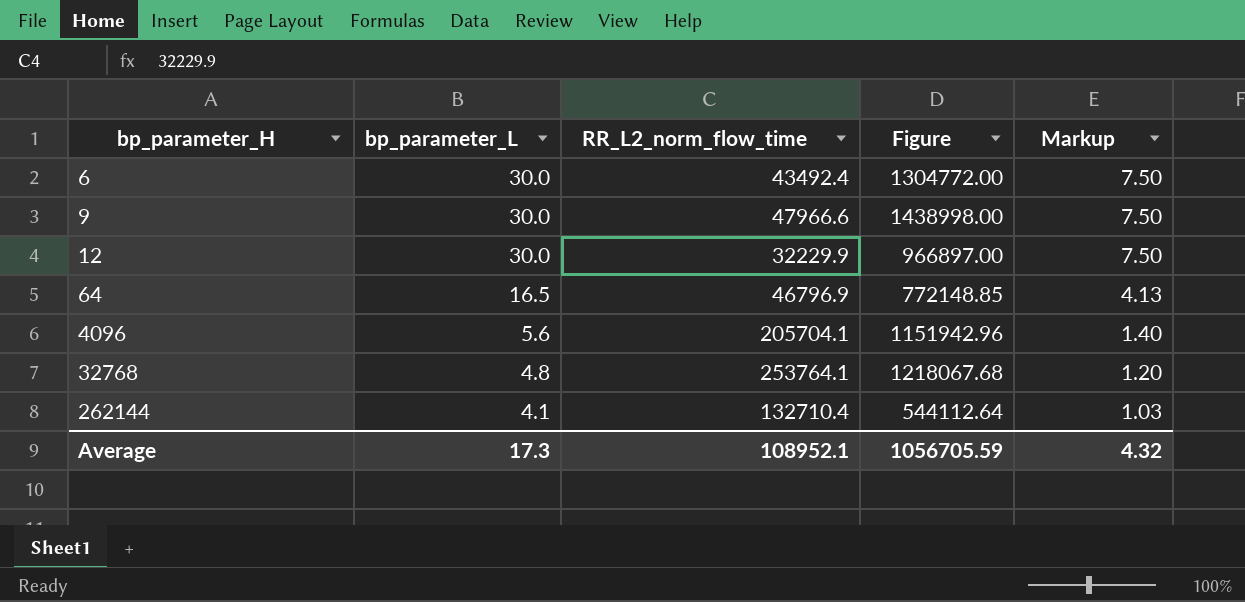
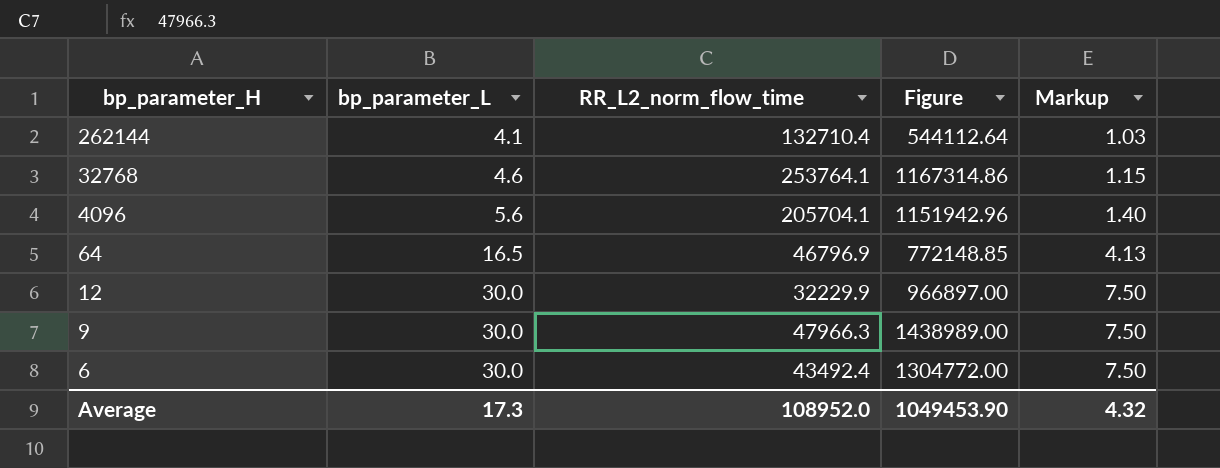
row order: bp_parameter_H ascending -> bp_parameter_H descending
32768 | bp_parameter_L: 4.8 -> 4.6
32768 | Figure: 1218067.68 -> 1167314.86
32768 | Markup: 1.20 -> 1.15
9 | RR_L2_norm_flow_time: 47966.6 -> 47966.3
9 | Figure: 1438998.00 -> 1438989.00
Average | RR_L2_norm_flow_time: 108952.1 -> 108952.0
Average | Figure: 1056705.59 -> 1049453.90

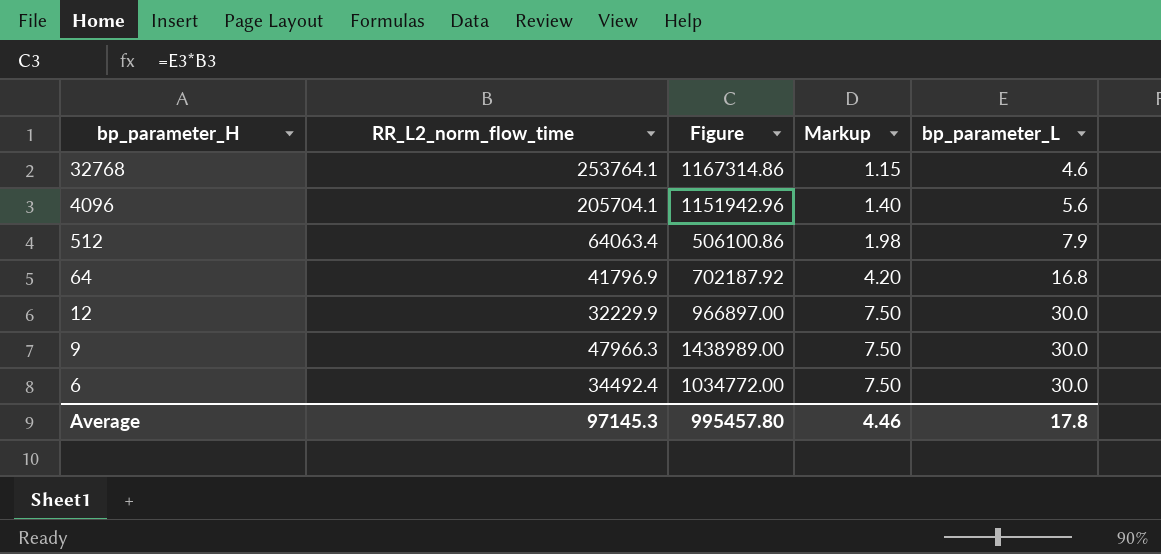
column bp_parameter_L | position: 2 -> 5
row 262144: 4.1 | 132710.4 | 544112.64 | 1.03 -> none
row 512: none -> 64063.4 | 506100.86 | 1.98 | 7.9
64 | RR_L2_norm_flow_time: 46796.9 -> 41796.9
64 | Figure: 772148.85 -> 702187.92
64 | Markup: 4.13 -> 4.20
64 | bp_parameter_L: 16.5 -> 16.8
6 | RR_L2_norm_flow_time: 43492.4 -> 34492.4
6 | Figure: 1304772.00 -> 1034772.00
Average | RR_L2_norm_flow_time: 108952.0 -> 97145.3
Average | Figure: 1049453.90 -> 995457.80
Average | Markup: 4.32 -> 4.46
Average | bp_parameter_L: 17.3 -> 17.8

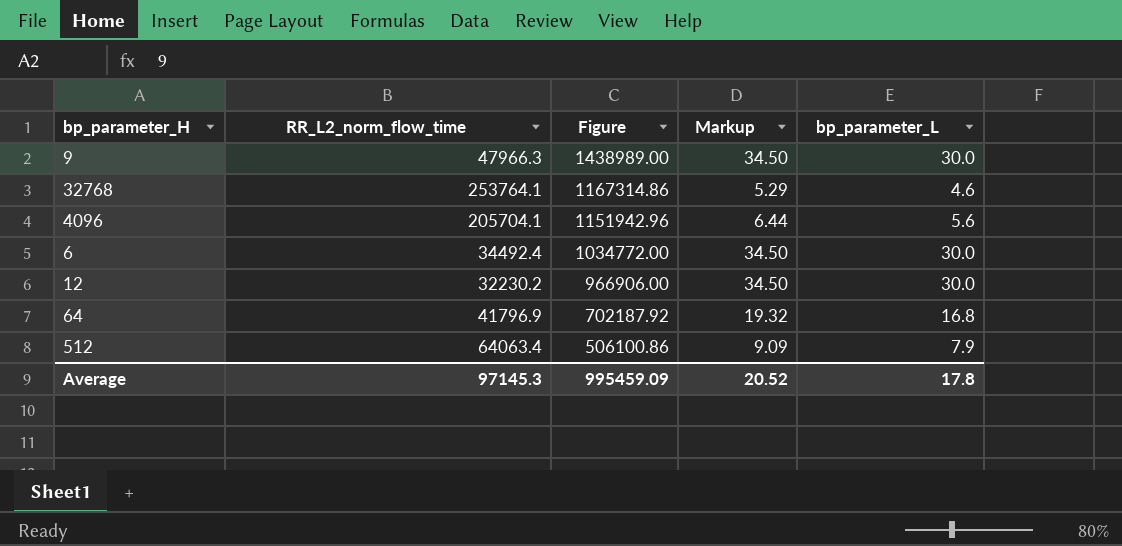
row order: bp_parameter_H descending -> Figure descending
column Markup | formula: [bp_parameter_L] * 0.25 -> [bp_parameter_L] * 1.15
12 | RR_L2_norm_flow_time: 32229.9 -> 32230.2
12 | Figure: 966897.00 -> 966906.00
Average | Figure: 995457.80 -> 995459.09
Average | Markup: 4.46 -> 20.52

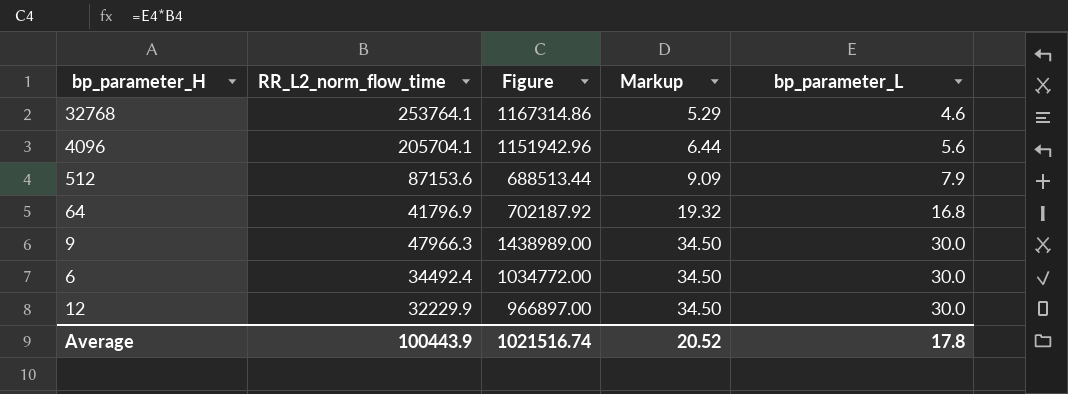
row order: Figure descending -> Markup ascending
512 | RR_L2_norm_flow_time: 64063.4 -> 87153.6
512 | Figure: 506100.86 -> 688513.44
12 | RR_L2_norm_flow_time: 32230.2 -> 32229.9
12 | Figure: 966906.00 -> 966897.00
Average | RR_L2_norm_flow_time: 97145.3 -> 100443.9
Average | Figure: 995459.09 -> 1021516.74

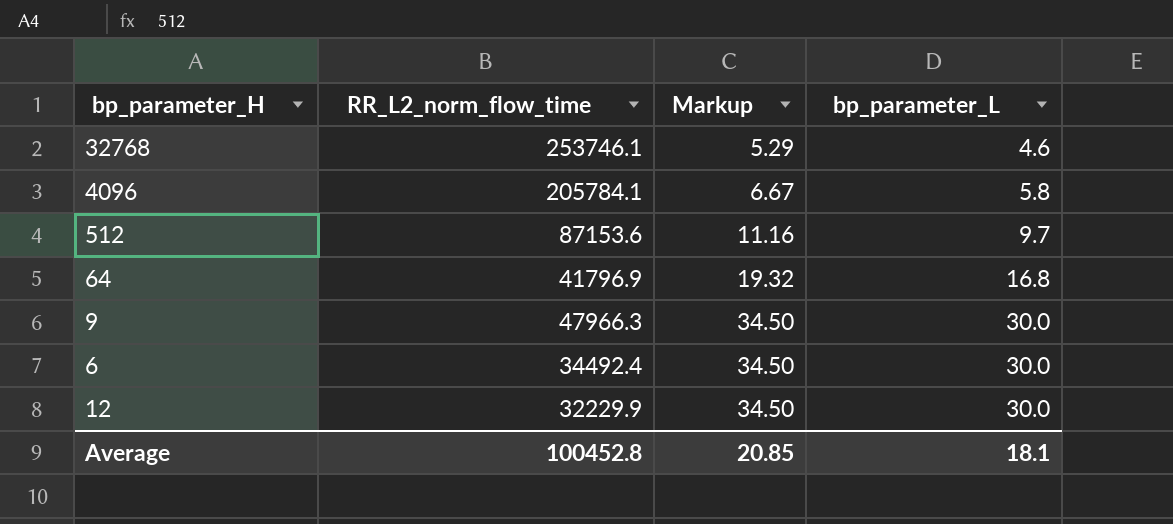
column Figure | formula: [RR_L2_norm_flow_time] * [bp_parameter_L] -> none
32768 | RR_L2_norm_flow_time: 253764.1 -> 253746.1
4096 | RR_L2_norm_flow_time: 205704.1 -> 205784.1
4096 | Markup: 6.44 -> 6.67
4096 | bp_parameter_L: 5.6 -> 5.8
512 | Markup: 9.09 -> 11.16
512 | bp_parameter_L: 7.9 -> 9.7
Average | RR_L2_norm_flow_time: 100443.9 -> 100452.8
Average | Markup: 20.52 -> 20.85
Average | bp_parameter_L: 17.8 -> 18.1

